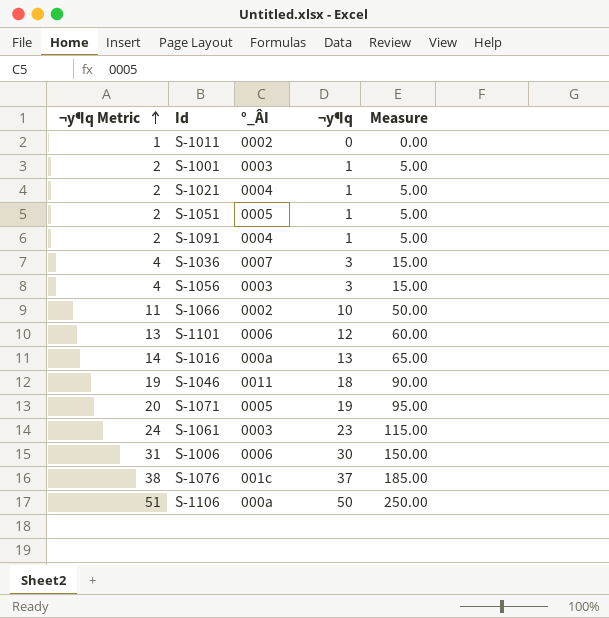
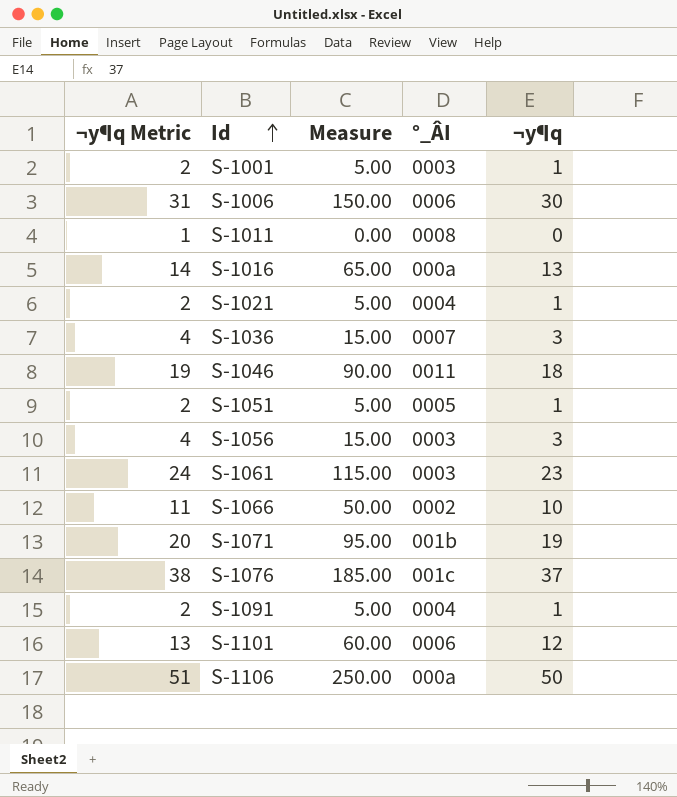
row order: ¬y¶q Metric ascending -> Id ascending
column Measure | position: 5 -> 3
S-1011 | °_ÂI: 0002 -> 0008
S-1071 | °_ÂI: 0005 -> 001b

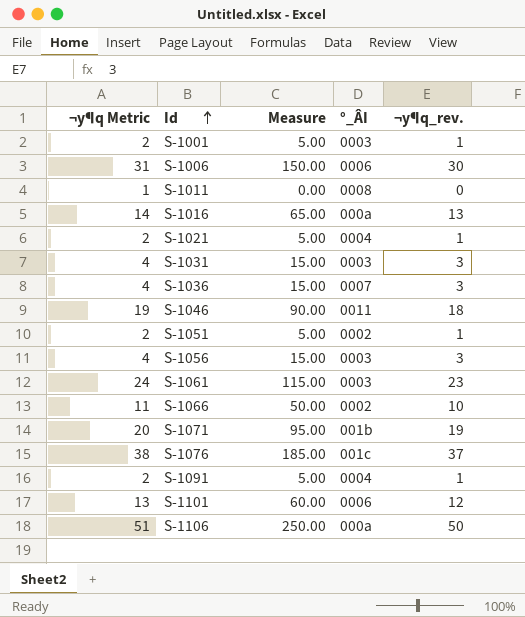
column name: ¬y¶q -> ¬y¶q_rev.
row S-1031: none -> 4 | 15.00 | 0003 | 3
S-1051 | °_ÂI: 0005 -> 0002

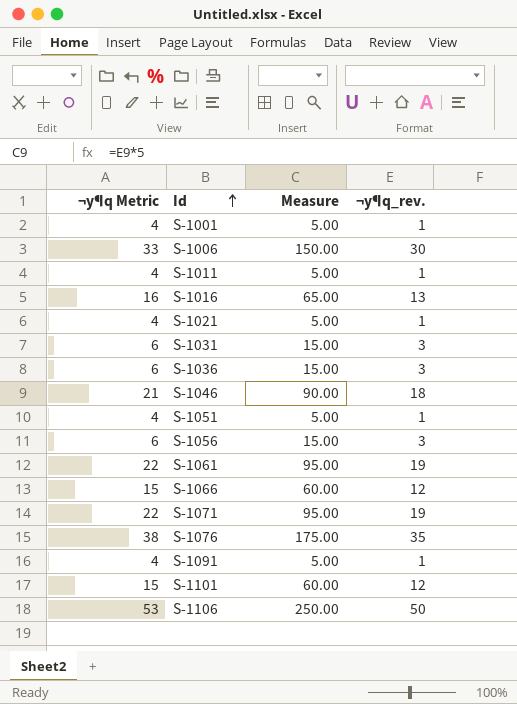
column °_ÂI | position: 4 -> none
column ¬y¶q Metric | formula: [¬y¶q_rev.] + 1 -> [¬y¶q_rev.] + 3
S-1011 | Measure: 0.00 -> 5.00
S-1011 | ¬y¶q_rev.: 0 -> 1
S-1061 | Measure: 115.00 -> 95.00
S-1061 | ¬y¶q_rev.: 23 -> 19
S-1066 | Measure: 50.00 -> 60.00
S-1066 | ¬y¶q_rev.: 10 -> 12
S-1076 | Measure: 185.00 -> 175.00
S-1076 | ¬y¶q_rev.: 37 -> 35

